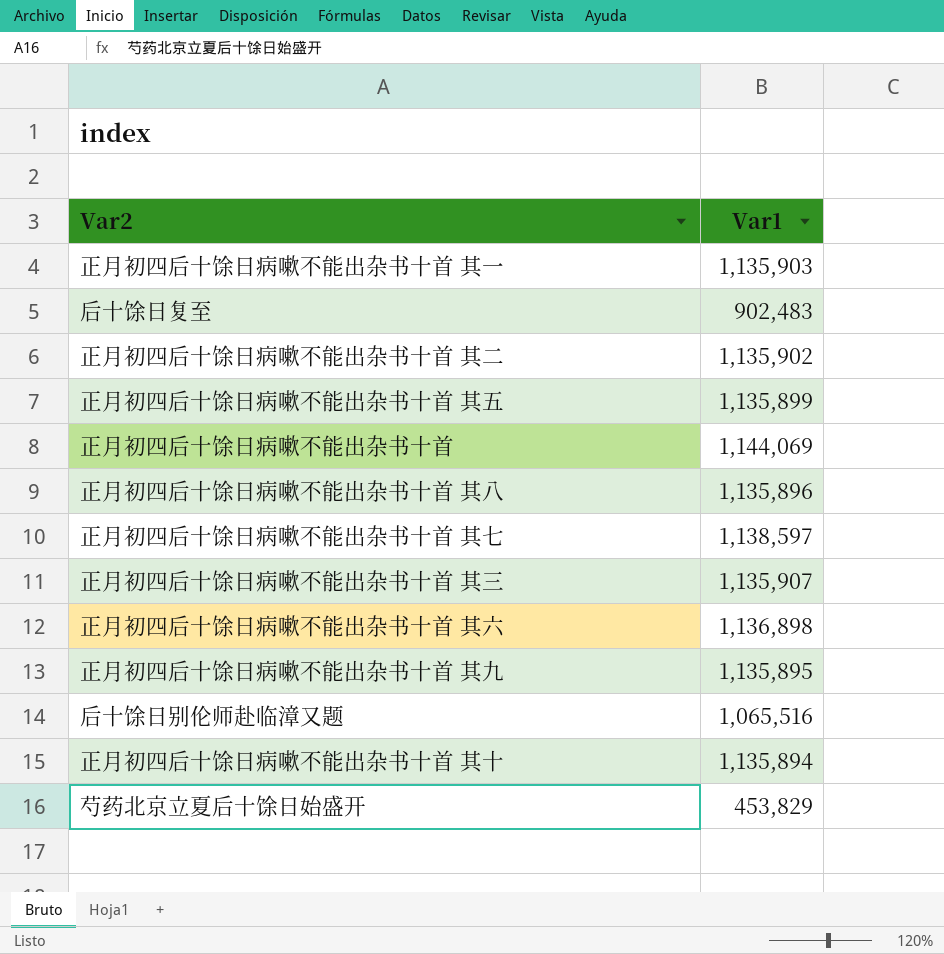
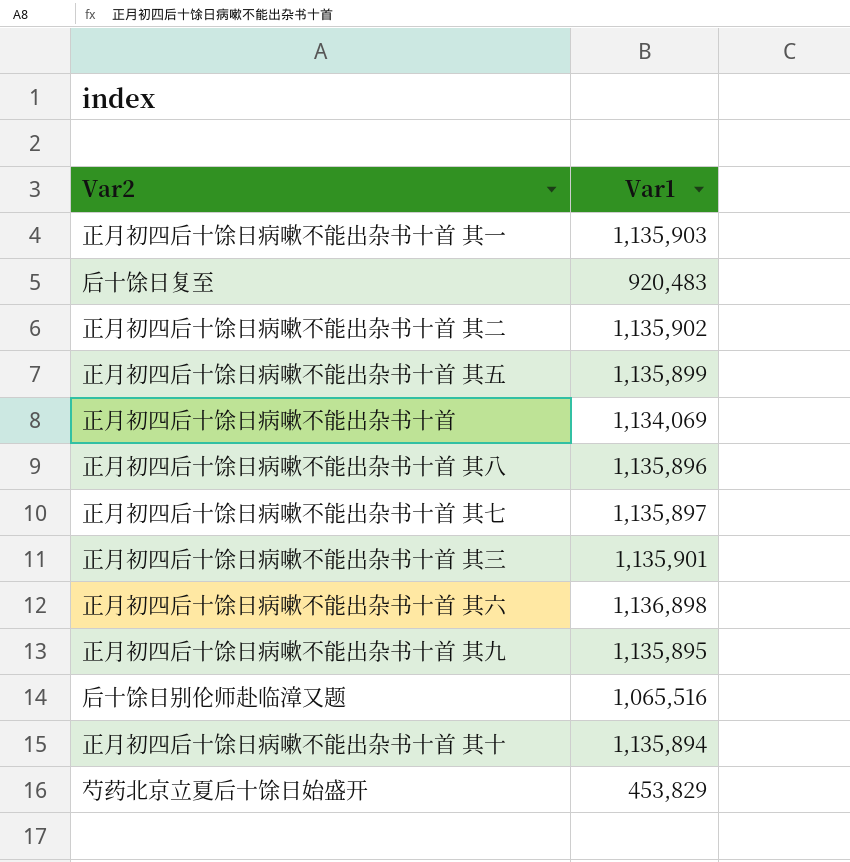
后十馀日复至 | Var1: 902,483 -> 920,483
正月初四后十馀日病嗽不能出杂书十首 | Var1: 1,144,069 -> 1,134,069
正月初四后十馀日病嗽不能出杂书十首 其七 | Var1: 1,138,597 -> 1,135,897
正月初四后十馀日病嗽不能出杂书十首 其三 | Var1: 1,135,907 -> 1,135,901

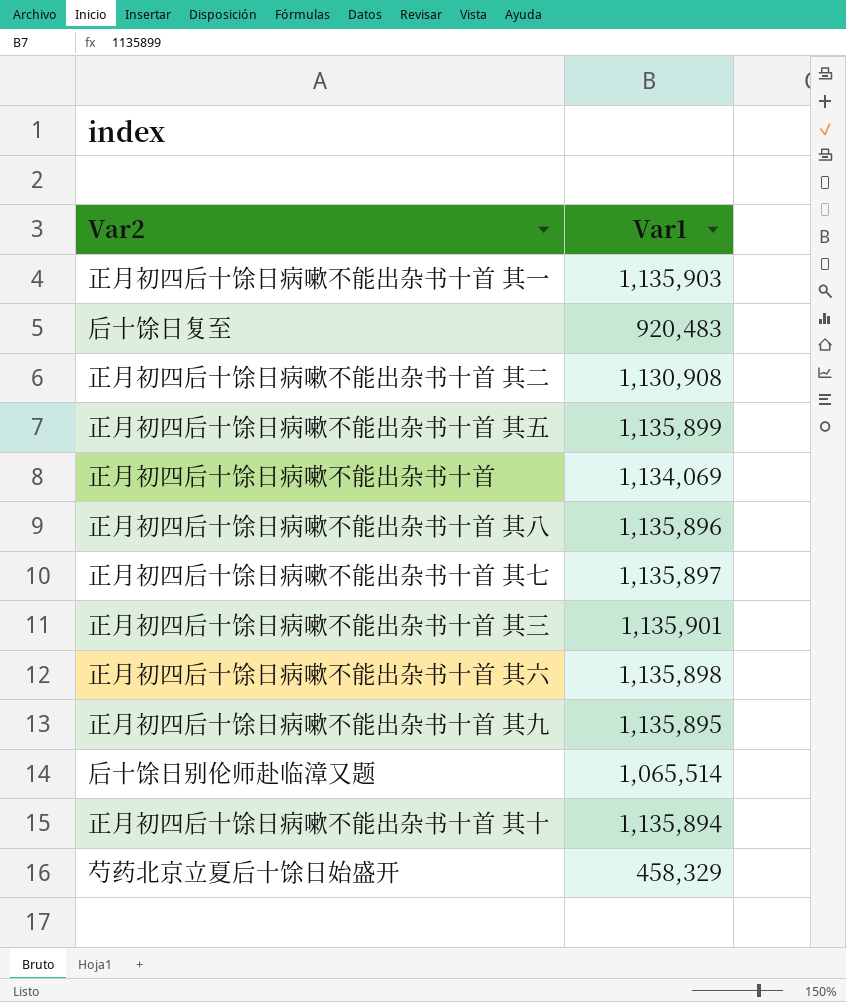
正月初四后十馀日病嗽不能出杂书十首 其二 | Var1: 1,135,902 -> 1,130,908
正月初四后十馀日病嗽不能出杂书十首 其六 | Var1: 1,136,898 -> 1,135,898
后十馀日别伦师赴临漳又题 | Var1: 1,065,516 -> 1,065,514
芍药北京立夏后十馀日始盛开 | Var1: 453,829 -> 458,329

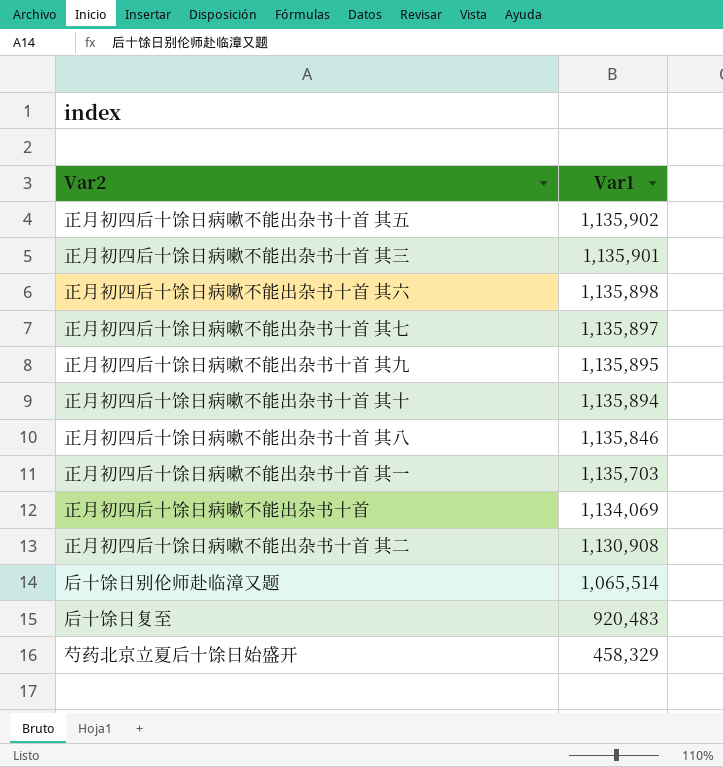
row order: none -> Var1 descending
正月初四后十馀日病嗽不能出杂书十首 其五 | Var1: 1,135,899 -> 1,135,902
正月初四后十馀日病嗽不能出杂书十首 其八 | Var1: 1,135,896 -> 1,135,846
正月初四后十馀日病嗽不能出杂书十首 其一 | Var1: 1,135,903 -> 1,135,703

